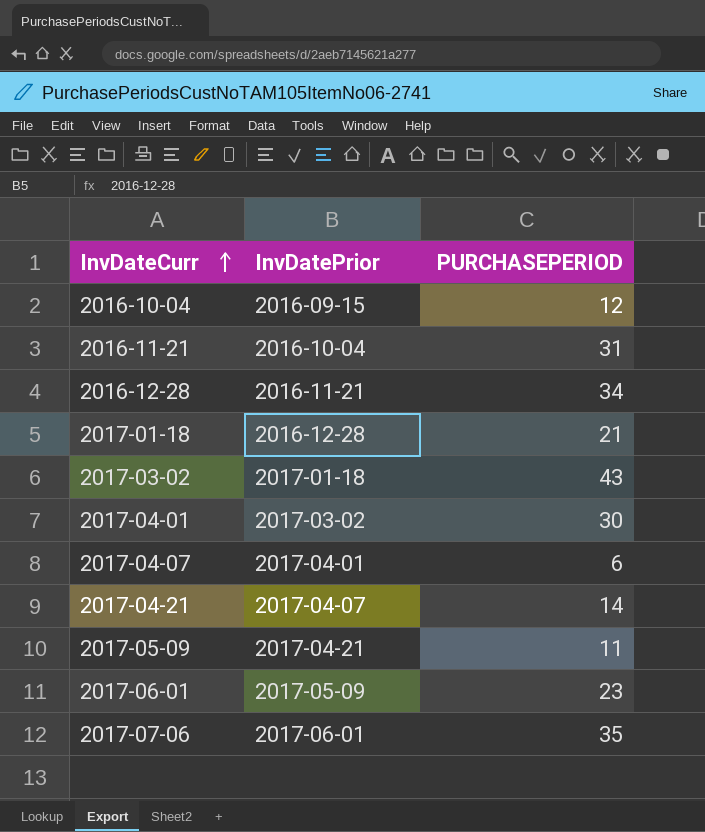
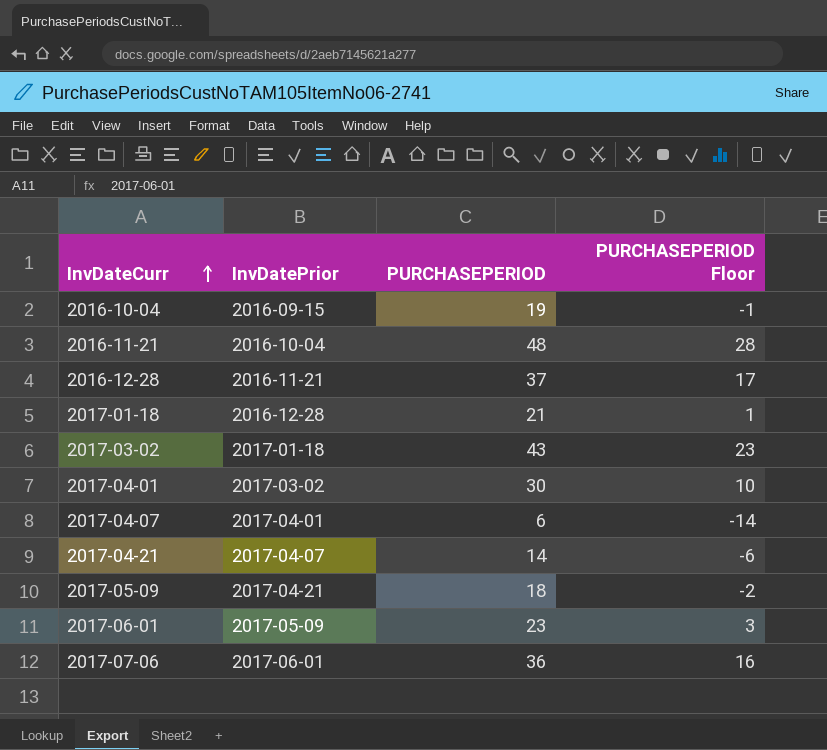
column PURCHASEPERIOD Floor | formula: none -> [PURCHASEPERIOD] - 20
2016-10-04 | PURCHASEPERIOD: 12 -> 19
2016-11-21 | PURCHASEPERIOD: 31 -> 48
2016-12-28 | PURCHASEPERIOD: 34 -> 37
2017-05-09 | PURCHASEPERIOD: 11 -> 18
2017-07-06 | PURCHASEPERIOD: 35 -> 36

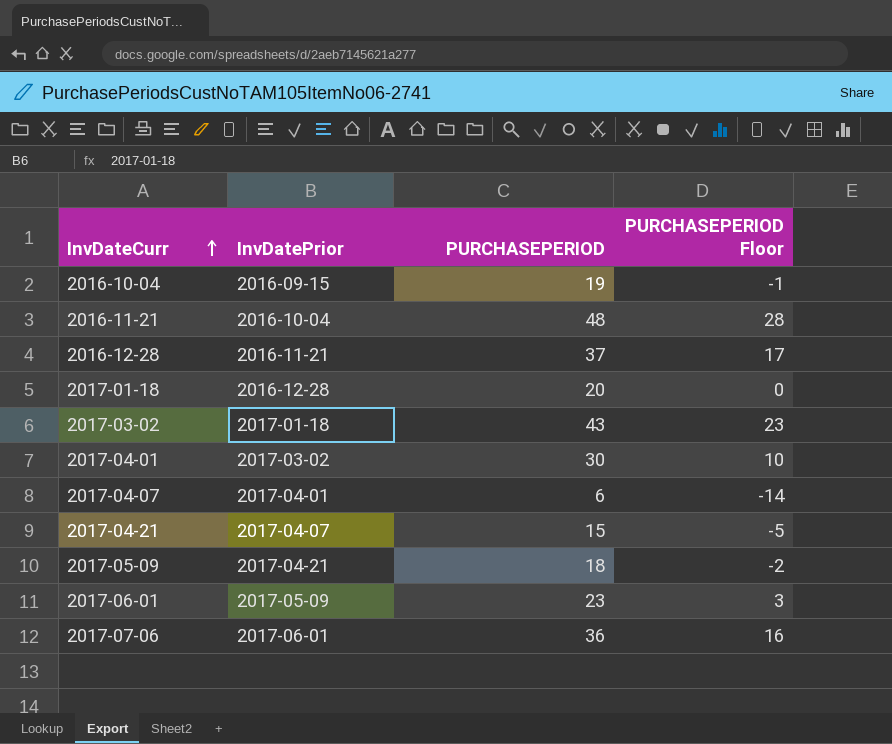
2017-01-18 | PURCHASEPERIOD: 21 -> 20
2017-01-18 | PURCHASEPERIOD Floor: 1 -> 0
2017-04-21 | PURCHASEPERIOD: 14 -> 15
2017-04-21 | PURCHASEPERIOD Floor: -6 -> -5

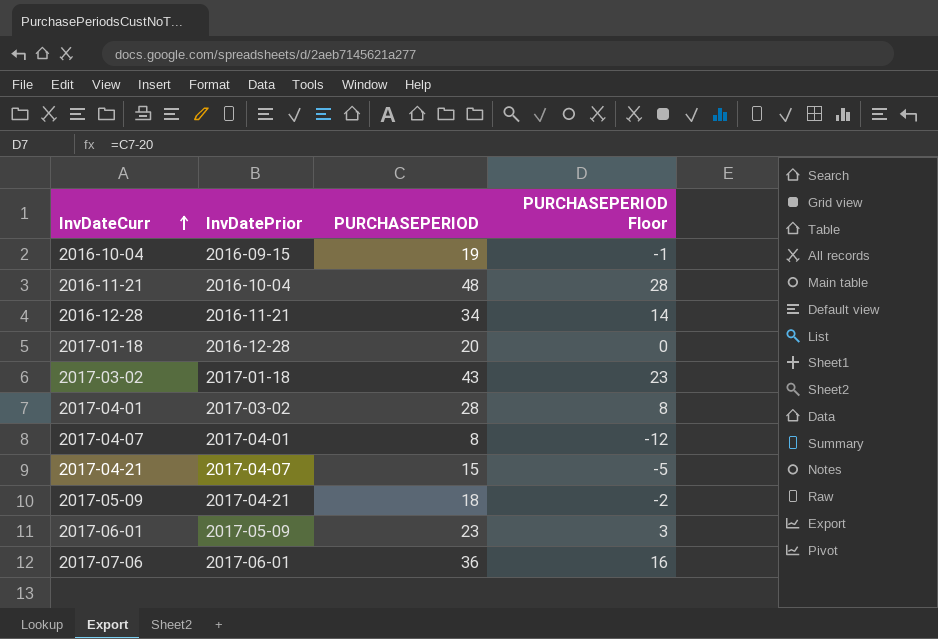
2016-12-28 | PURCHASEPERIOD: 37 -> 34
2016-12-28 | PURCHASEPERIOD Floor: 17 -> 14
2017-04-01 | PURCHASEPERIOD: 30 -> 28
2017-04-01 | PURCHASEPERIOD Floor: 10 -> 8
2017-04-07 | PURCHASEPERIOD: 6 -> 8
2017-04-07 | PURCHASEPERIOD Floor: -14 -> -12

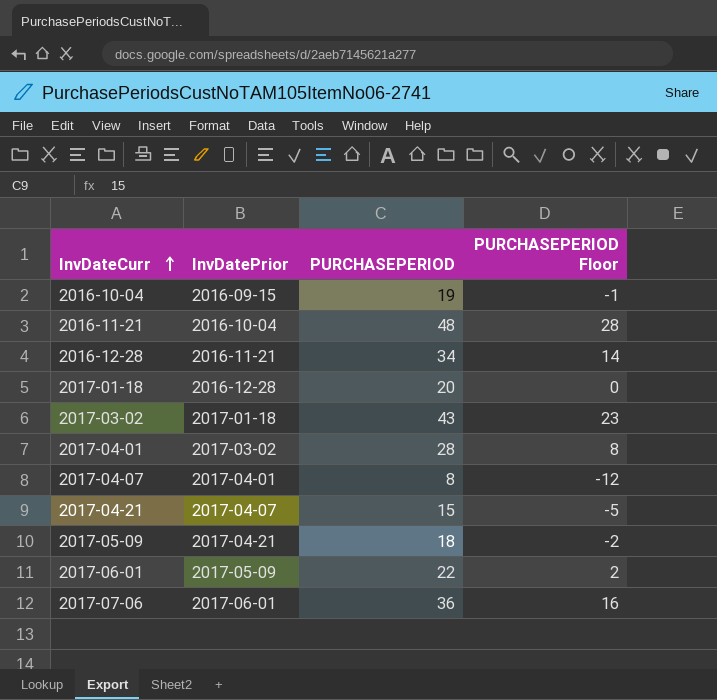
2017-06-01 | PURCHASEPERIOD: 23 -> 22
2017-06-01 | PURCHASEPERIOD Floor: 3 -> 2

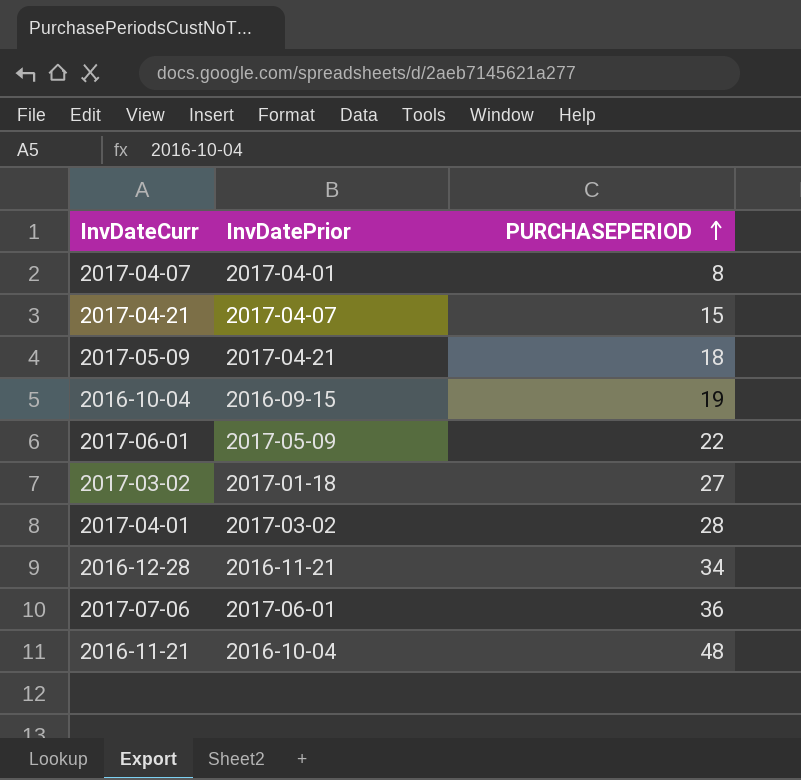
row order: InvDateCurr ascending -> PURCHASEPERIOD ascending
column PURCHASEPERIOD Floor | formula: [PURCHASEPERIOD] - 20 -> none
row 2017-01-18: 2016-12-28 | 20 | 0 -> none
2017-03-02 | PURCHASEPERIOD: 43 -> 27

